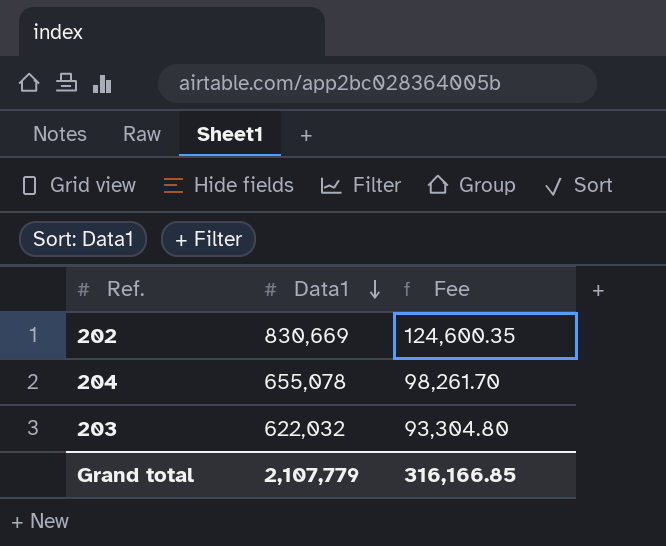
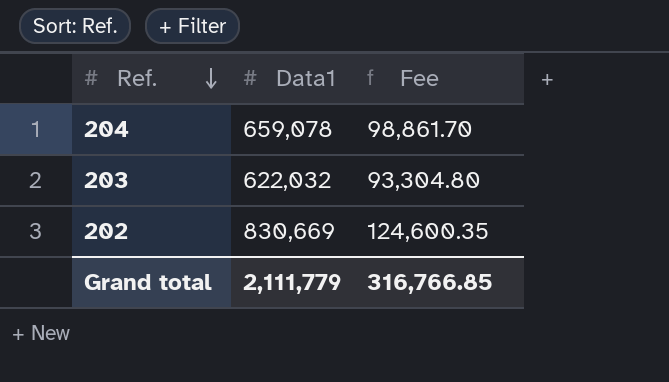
row order: Data1 descending -> Ref. descending
204 | Data1: 655,078 -> 659,078
204 | Fee: 98,261.70 -> 98,861.70
Grand total | Data1: 2,107,779 -> 2,111,779
Grand total | Fee: 316,166.85 -> 316,766.85

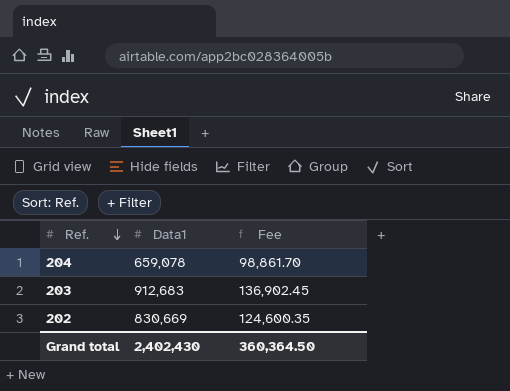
203 | Data1: 622,032 -> 912,683
203 | Fee: 93,304.80 -> 136,902.45
Grand total | Data1: 2,111,779 -> 2,402,430
Grand total | Fee: 316,766.85 -> 360,364.50

